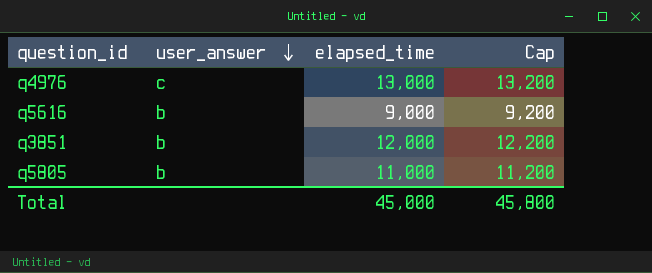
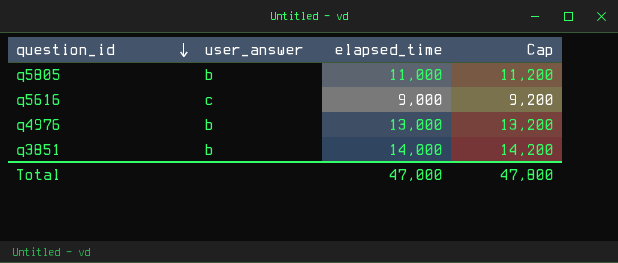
row order: user_answer descending -> question_id descending
q5616 | user_answer: b -> c
q4976 | user_answer: c -> b
q3851 | elapsed_time: 12,000 -> 14,000
q3851 | Cap: 12,200 -> 14,200
Total | elapsed_time: 45,000 -> 47,000
Total | Cap: 45,800 -> 47,800

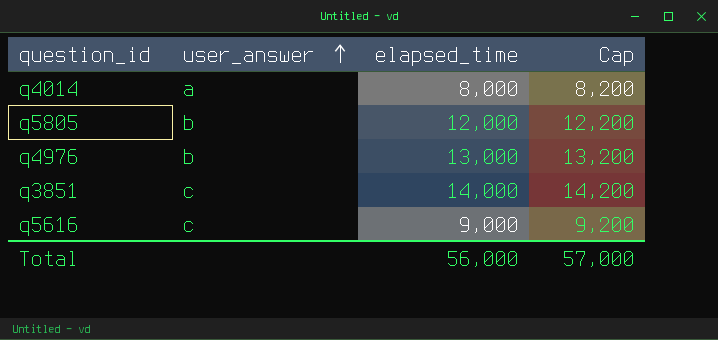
row order: question_id descending -> user_answer ascending
row q4014: none -> a | 8,000 | 8,200
q5805 | elapsed_time: 11,000 -> 12,000
q5805 | Cap: 11,200 -> 12,200
q3851 | user_answer: b -> c
Total | elapsed_time: 47,000 -> 56,000
Total | Cap: 47,800 -> 57,000

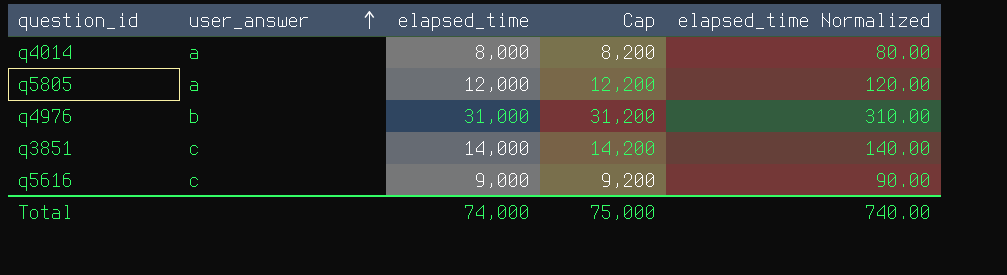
column elapsed_time Normalized | formula: none -> [elapsed_time] * 0.01
q5805 | user_answer: b -> a
q4976 | elapsed_time: 13,000 -> 31,000
q4976 | Cap: 13,200 -> 31,200
Total | elapsed_time: 56,000 -> 74,000
Total | Cap: 57,000 -> 75,000

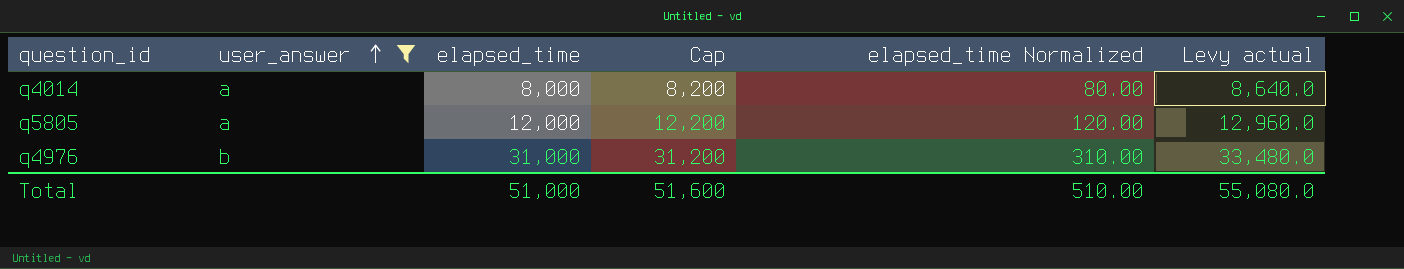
filter: none -> user_answer != c
column Levy actual | formula: none -> [elapsed_time] * 1.08
Total | elapsed_time: 74,000 -> 51,000
Total | Cap: 75,000 -> 51,600
Total | elapsed_time Normalized: 740.00 -> 510.00

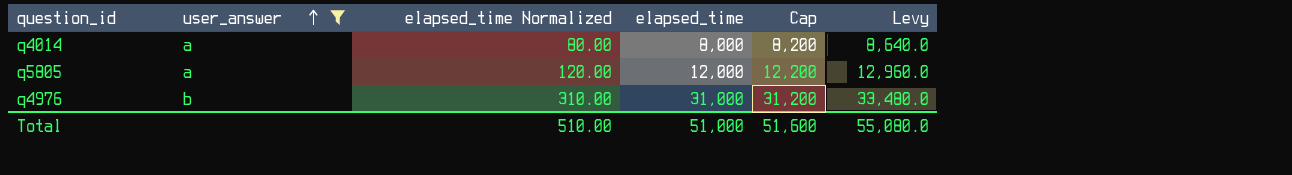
column elapsed_time Normalized | position: 5 -> 3
column name: Levy actual -> Levy

